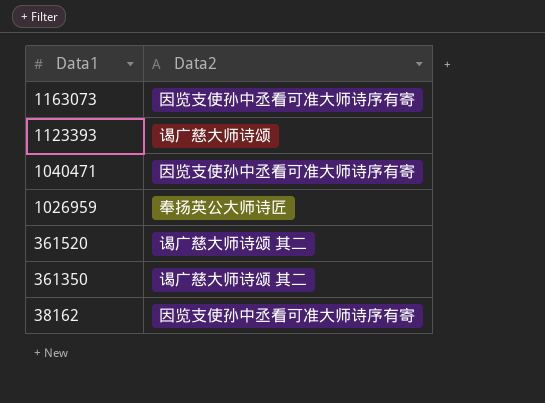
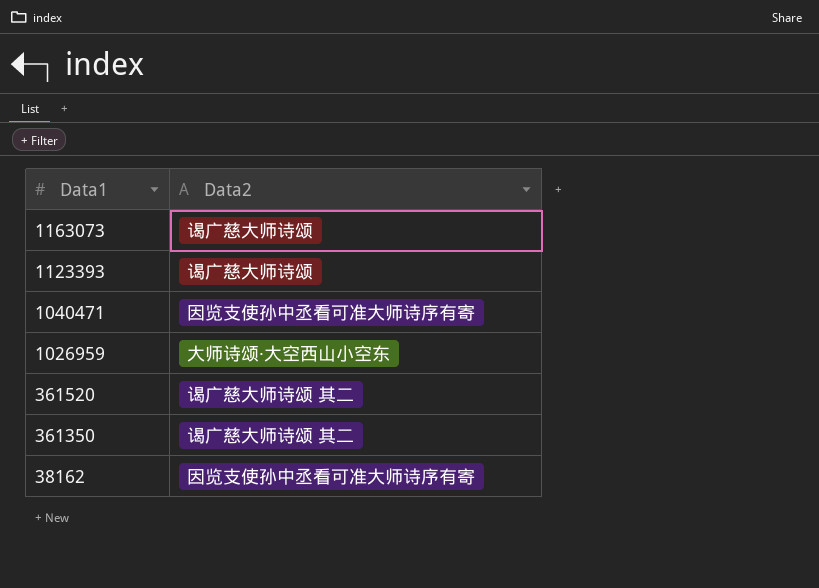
1163073 | Data2: 因览支使孙中丞看可准大师诗序有寄 -> 谒广慈大师诗颂
1026959 | Data2: 奉扬英公大师诗匠 -> 大师诗颂·大空西山小空东

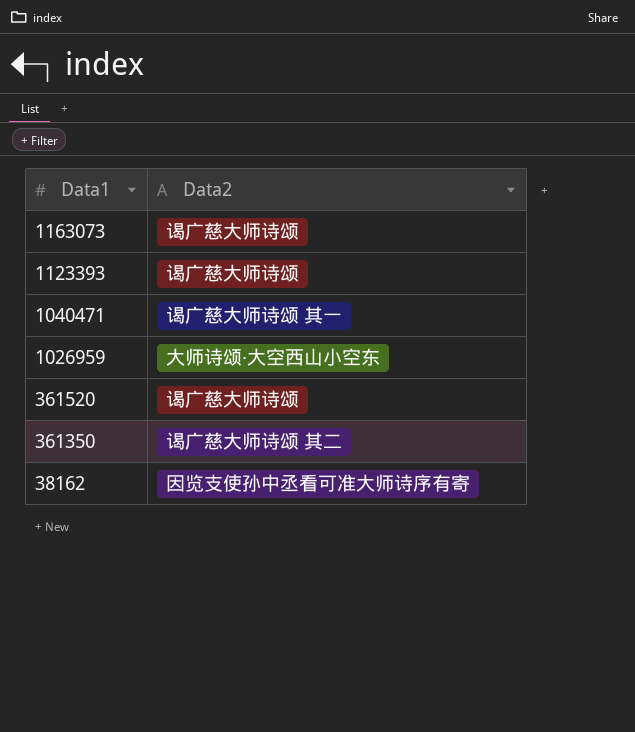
1040471 | Data2: 因览支使孙中丞看可准大师诗序有寄 -> 谒广慈大师诗颂 其一
361520 | Data2: 谒广慈大师诗颂 其二 -> 谒广慈大师诗颂

